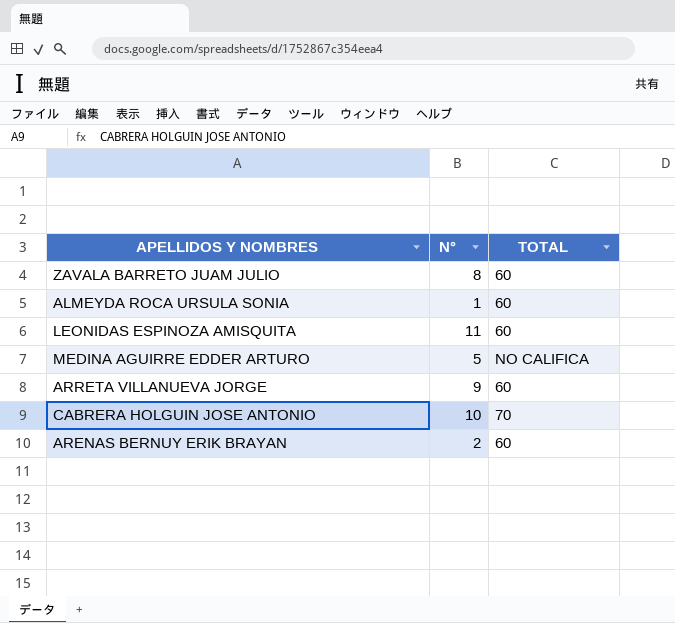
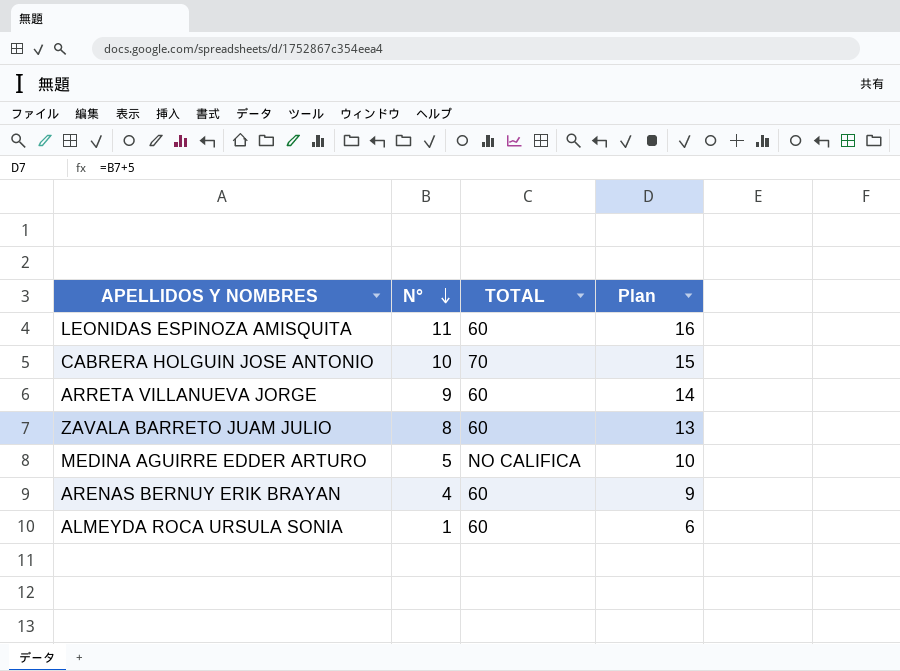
row order: none -> N° descending
column Plan | formula: none -> [N°] + 5
ARENAS BERNUY ERIK BRAYAN | N°: 2 -> 4

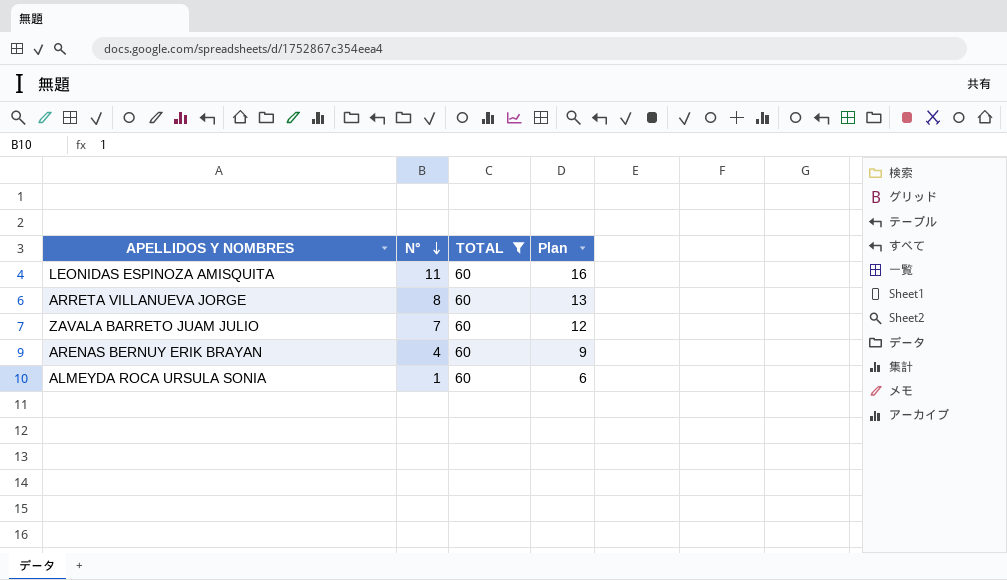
filter: none -> TOTAL = 60
ARRETA VILLANUEVA JORGE | N°: 9 -> 8
ARRETA VILLANUEVA JORGE | Plan: 14 -> 13
ZAVALA BARRETO JUAM JULIO | N°: 8 -> 7
ZAVALA BARRETO JUAM JULIO | Plan: 13 -> 12

